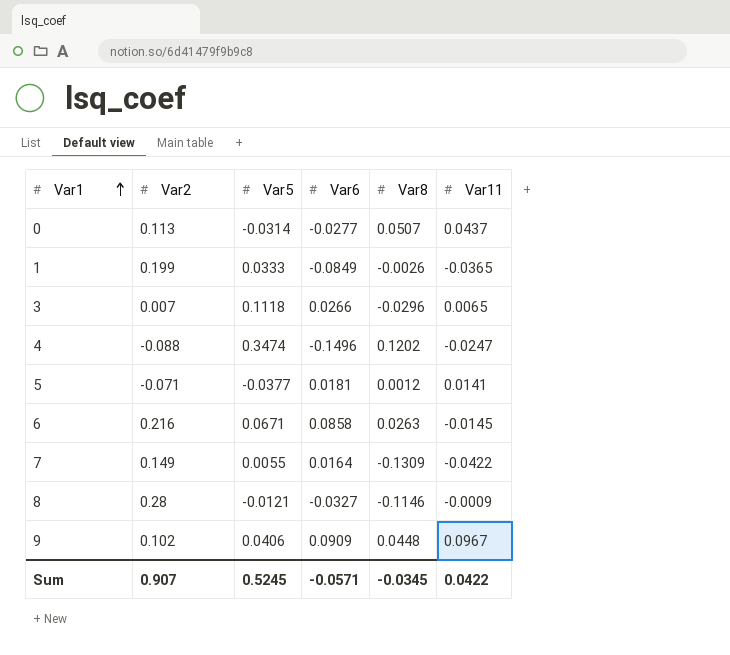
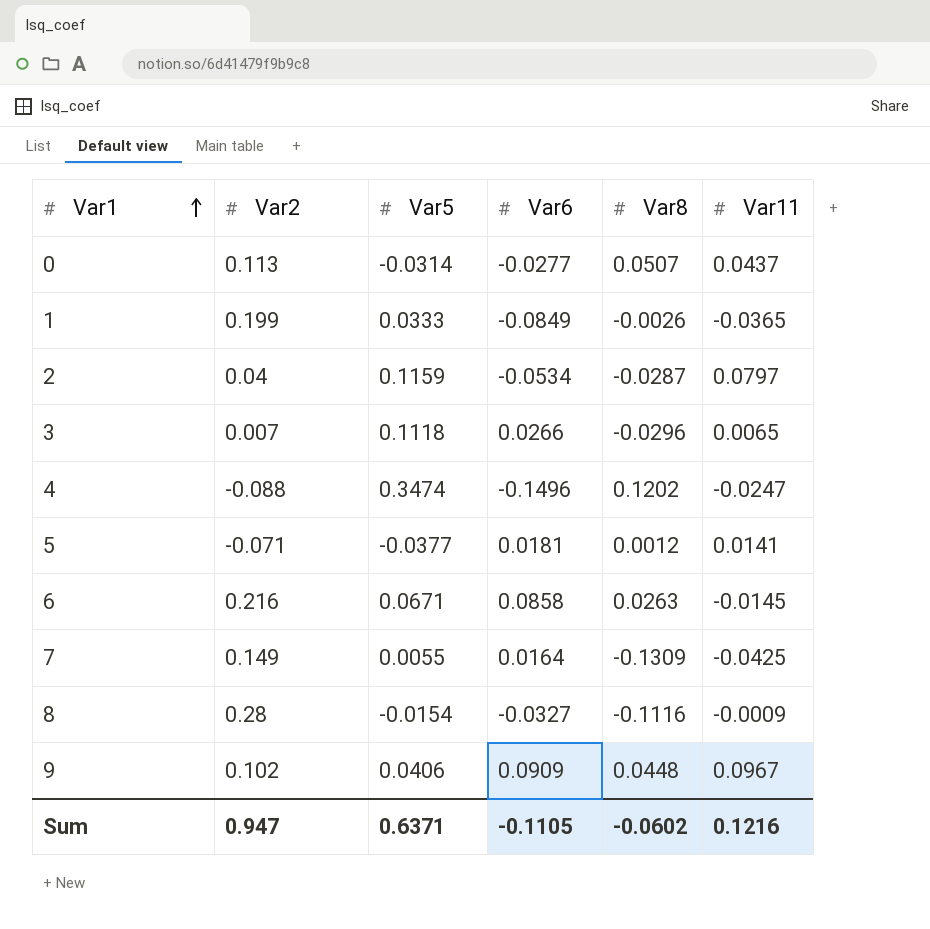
row 2: none -> 0.04 | 0.1159 | -0.0534 | -0.0287 | 0.0797
7 | Var11: -0.0422 -> -0.0425
8 | Var5: -0.0121 -> -0.0154
8 | Var8: -0.1146 -> -0.1116
Sum | Var2: 0.907 -> 0.947
Sum | Var5: 0.5245 -> 0.6371
Sum | Var6: -0.0571 -> -0.1105
Sum | Var8: -0.0345 -> -0.0602
Sum | Var11: 0.0422 -> 0.1216

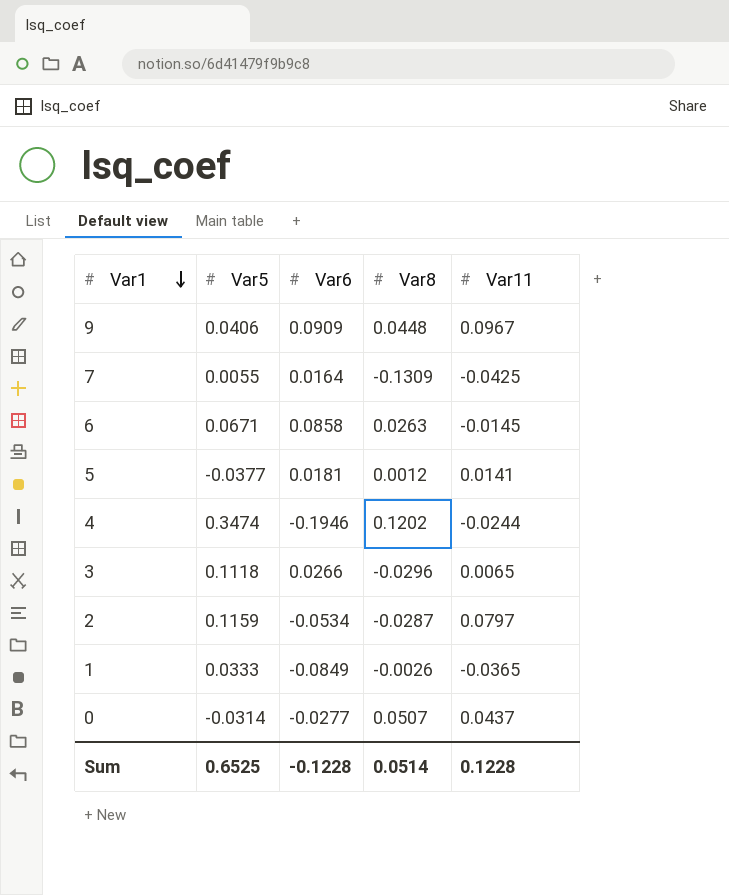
row order: Var1 ascending -> Var1 descending
column Var2 | position: 2 -> none
row 8: 0.28 | -0.0154 | -0.0327 | -0.1116 | -0.0009 -> none
4 | Var6: -0.1496 -> -0.1946
4 | Var11: -0.0247 -> -0.0244
Sum | Var5: 0.6371 -> 0.6525
Sum | Var6: -0.1105 -> -0.1228
Sum | Var8: -0.0602 -> 0.0514
Sum | Var11: 0.1216 -> 0.1228

